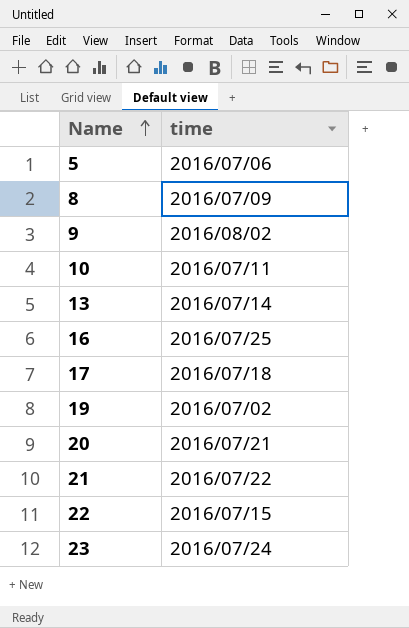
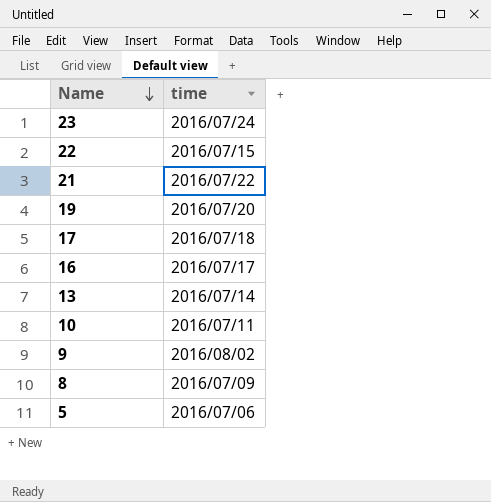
row order: Name ascending -> Name descending
row 20: 2016/07/21 -> none
19 | time: 2016/07/02 -> 2016/07/20
16 | time: 2016/07/25 -> 2016/07/17

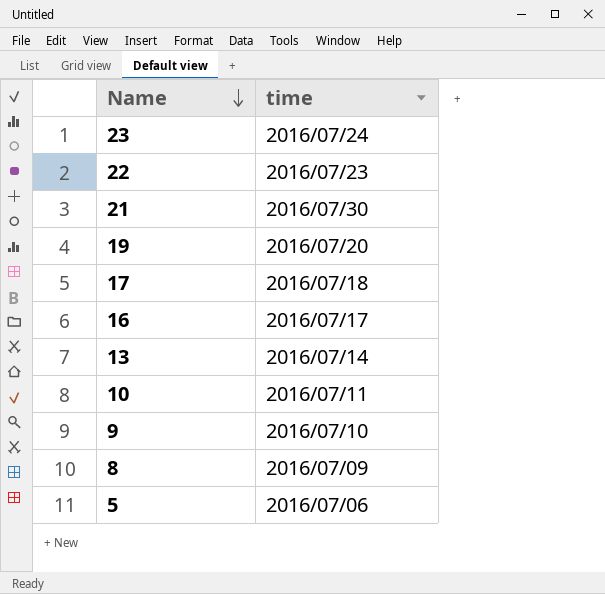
22 | time: 2016/07/15 -> 2016/07/23
21 | time: 2016/07/22 -> 2016/07/30
9 | time: 2016/08/02 -> 2016/07/10

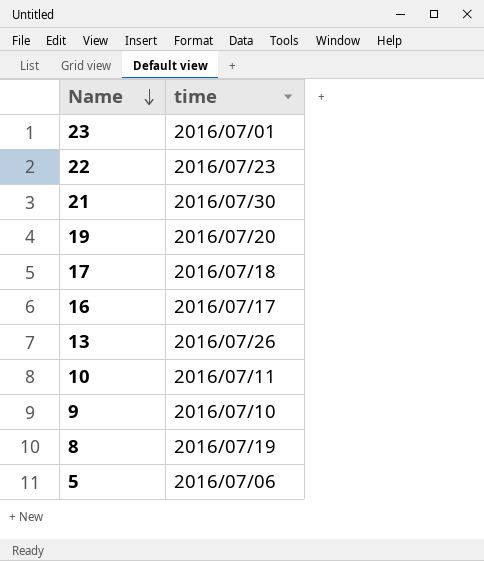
23 | time: 2016/07/24 -> 2016/07/01
13 | time: 2016/07/14 -> 2016/07/26
8 | time: 2016/07/09 -> 2016/07/19

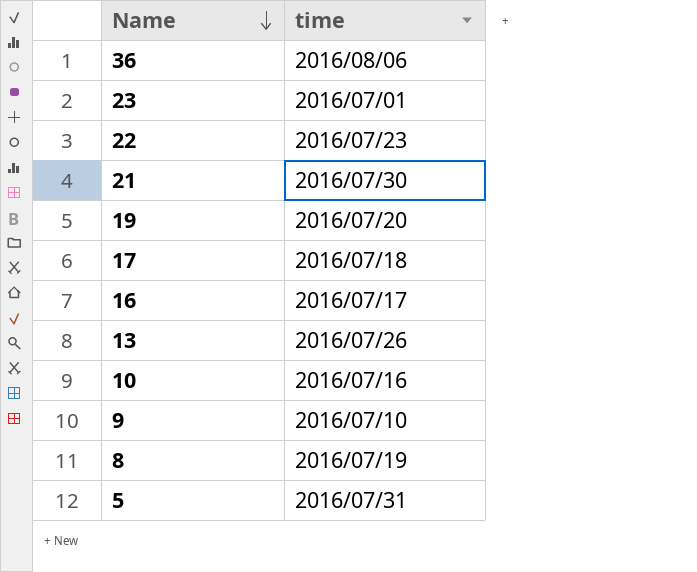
row 36: none -> 2016/08/06
10 | time: 2016/07/11 -> 2016/07/16
5 | time: 2016/07/06 -> 2016/07/31

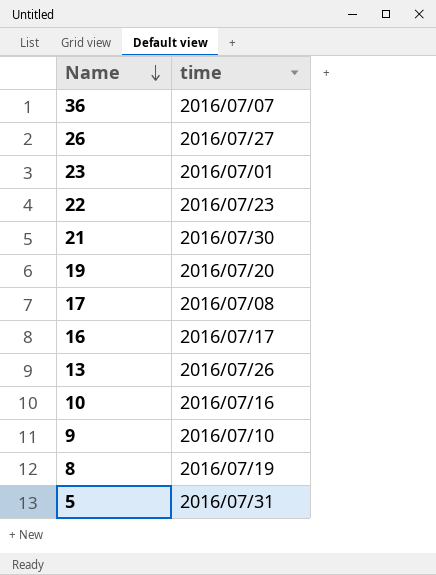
36 | time: 2016/08/06 -> 2016/07/07
row 26: none -> 2016/07/27
17 | time: 2016/07/18 -> 2016/07/08

